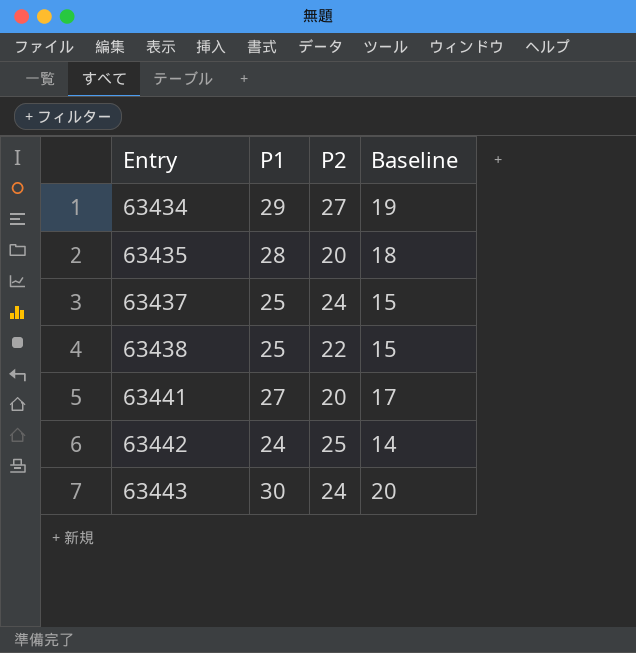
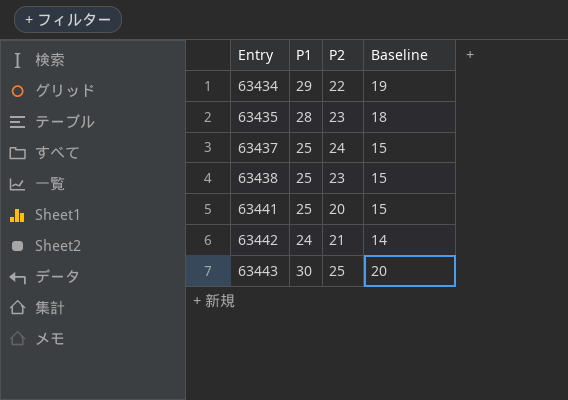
63434 | P2: 27 -> 22
63435 | P2: 20 -> 23
63438 | P2: 22 -> 23
63441 | P1: 27 -> 25
63441 | Baseline: 17 -> 15
63442 | P2: 25 -> 21
63443 | P2: 24 -> 25

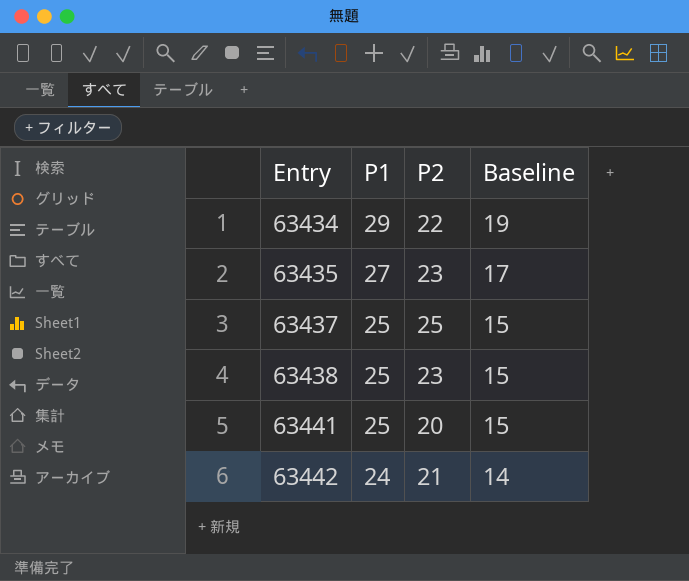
row 63443: 30 | 25 | 20 -> none
63435 | P1: 28 -> 27
63435 | Baseline: 18 -> 17
63437 | P2: 24 -> 25

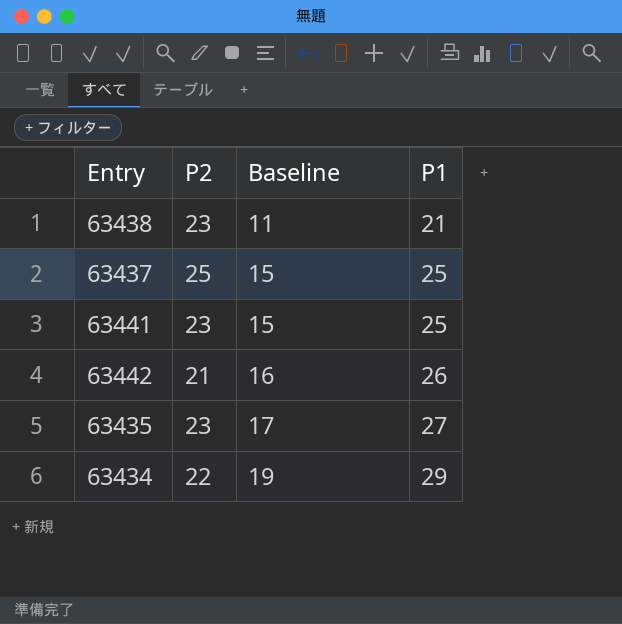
row order: Entry ascending -> Baseline ascending
column P1 | position: 2 -> 4
63438 | Baseline: 15 -> 11
63438 | P1: 25 -> 21
63441 | P2: 20 -> 23
63442 | Baseline: 14 -> 16
63442 | P1: 24 -> 26

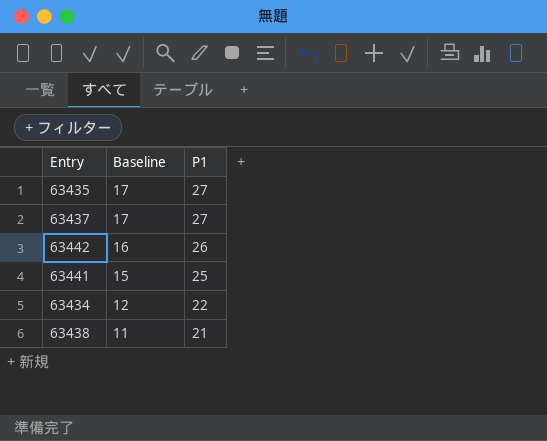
row order: Baseline ascending -> Baseline descending
column P2 | position: 2 -> none
63437 | Baseline: 15 -> 17
63437 | P1: 25 -> 27
63434 | Baseline: 19 -> 12
63434 | P1: 29 -> 22

